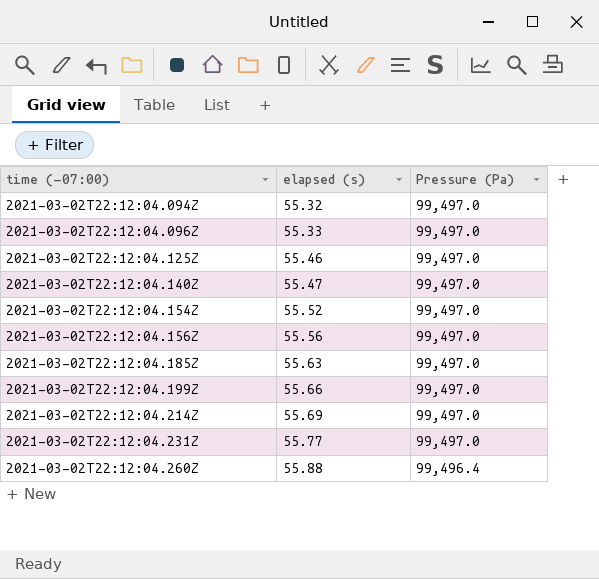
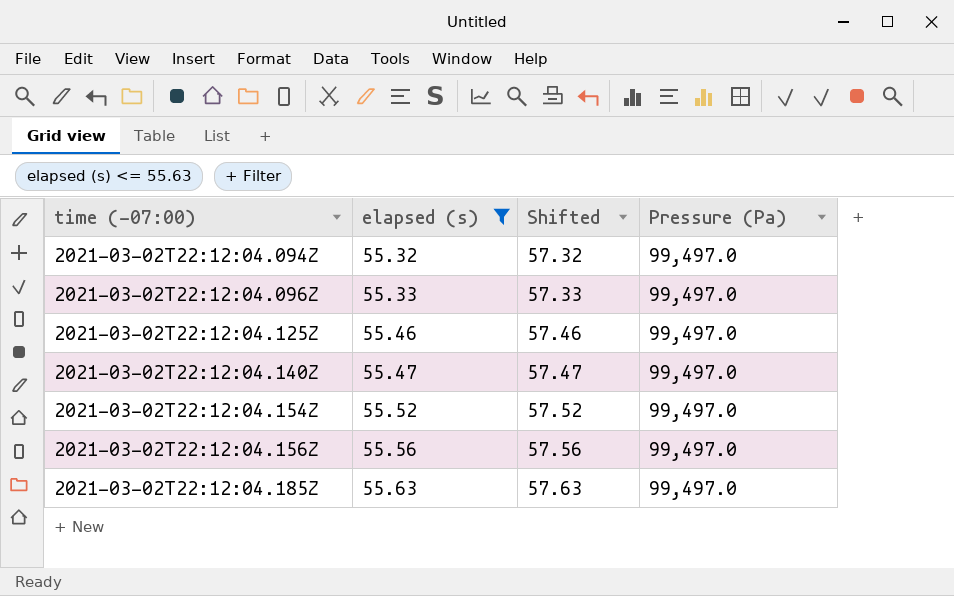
filter: none -> elapsed (s) <= 55.63
column Shifted | formula: none -> [elapsed (s)] + 2

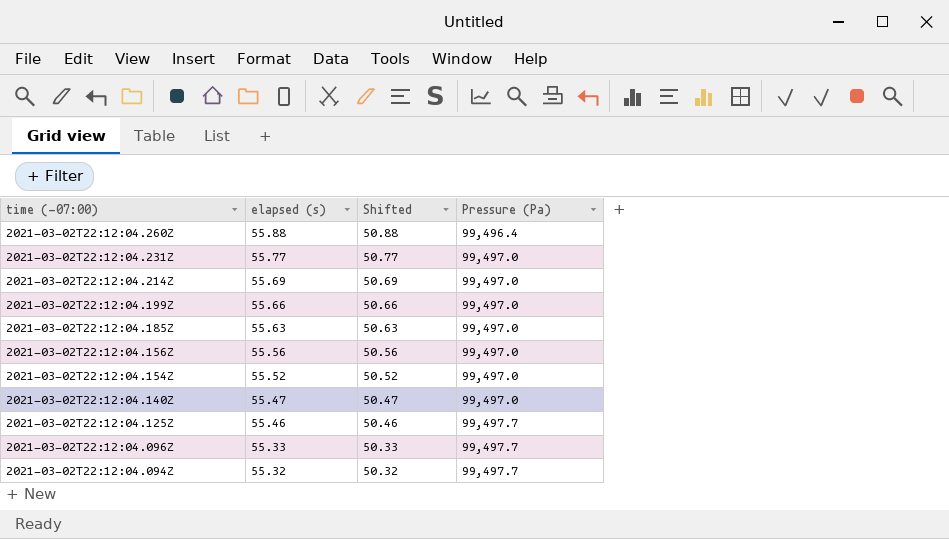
filter: elapsed (s) <= 55.63 -> none
row order: time (-07:00) ascending -> time (-07:00) descending
column Shifted | formula: [elapsed (s)] + 2 -> [elapsed (s)] - 5
2021-03-02T22:12:04.125Z | Pressure (Pa): 99,497.0 -> 99,497.7
2021-03-02T22:12:04.096Z | Pressure (Pa): 99,497.0 -> 99,497.7
2021-03-02T22:12:04.094Z | Pressure (Pa): 99,497.0 -> 99,497.7

